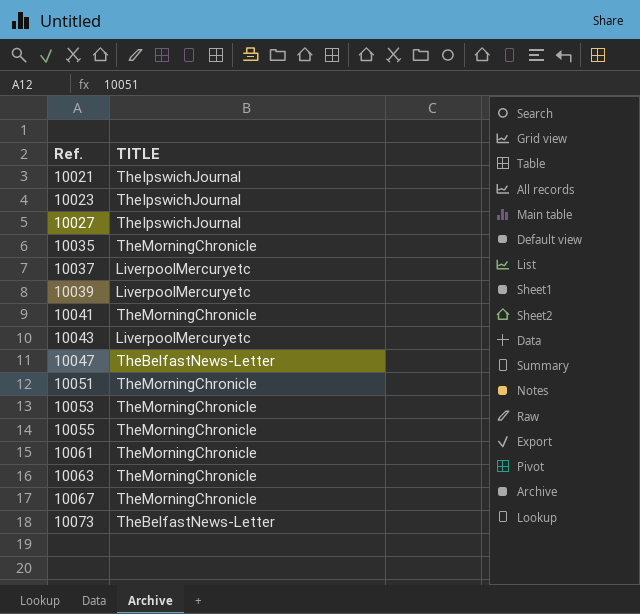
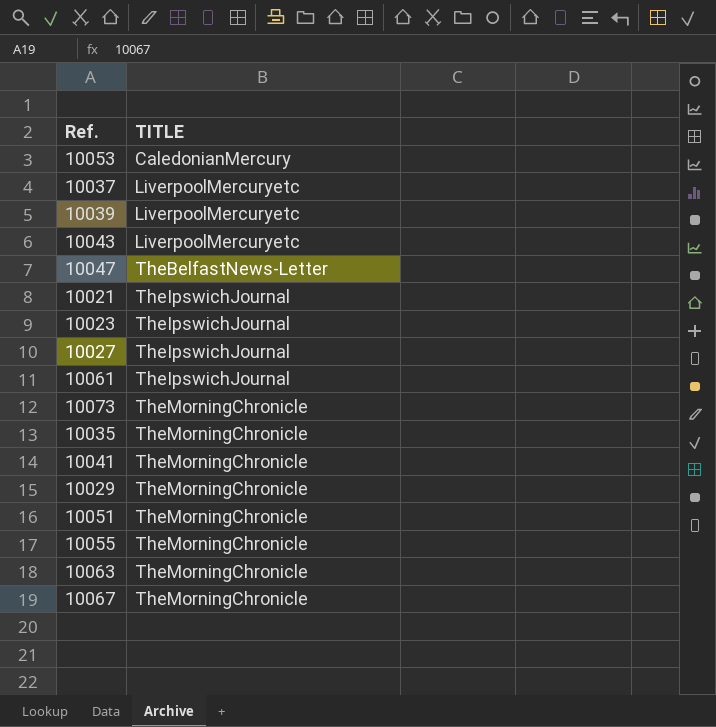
row order: Ref. ascending -> TITLE ascending
10053 | TITLE: TheMorningChronicle -> CaledonianMercury
10061 | TITLE: TheMorningChronicle -> TheIpswichJournal
10073 | TITLE: TheBelfastNews-Letter -> TheMorningChronicle
row 10029: none -> TheMorningChronicle

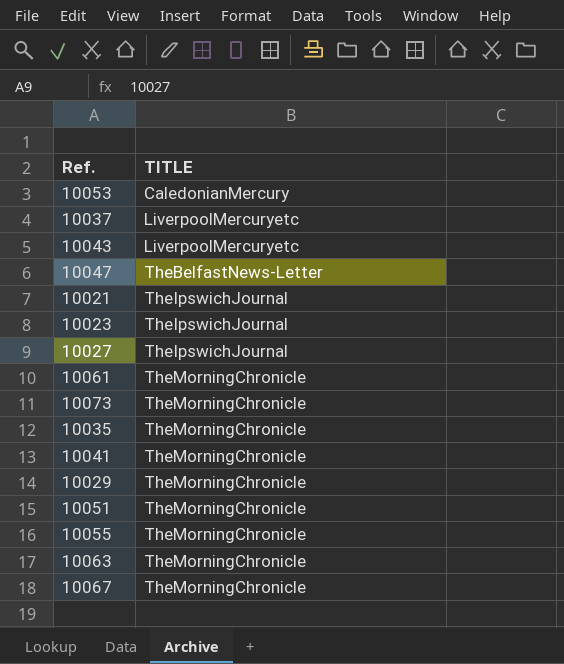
row 10039: LiverpoolMercuryetc -> none
10061 | TITLE: TheIpswichJournal -> TheMorningChronicle

